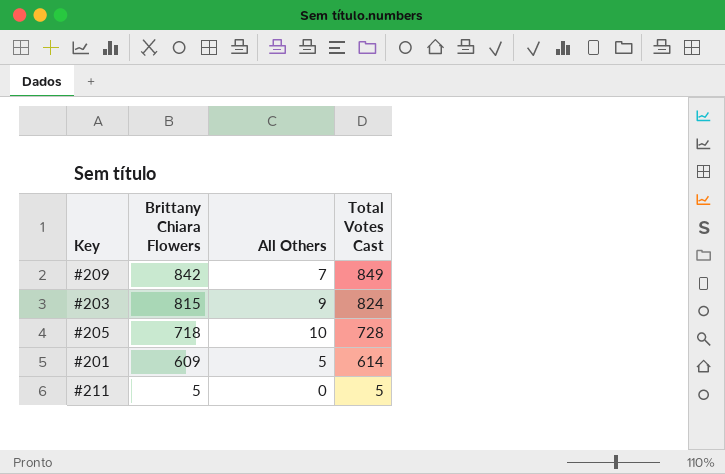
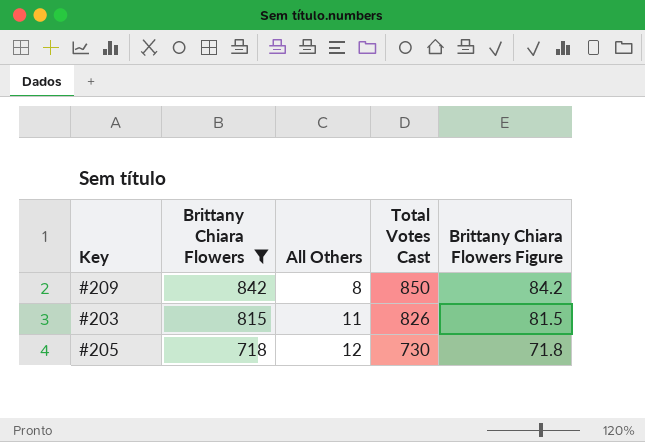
filter: none -> Brittany Chiara Flowers >= 718
column Brittany Chiara Flowers Figure | formula: none -> [Brittany Chiara Flowers] * 0.1
#209 | All Others: 7 -> 8
#209 | Total Votes Cast: 849 -> 850
#203 | All Others: 9 -> 11
#203 | Total Votes Cast: 824 -> 826
#205 | All Others: 10 -> 12
#205 | Total Votes Cast: 728 -> 730

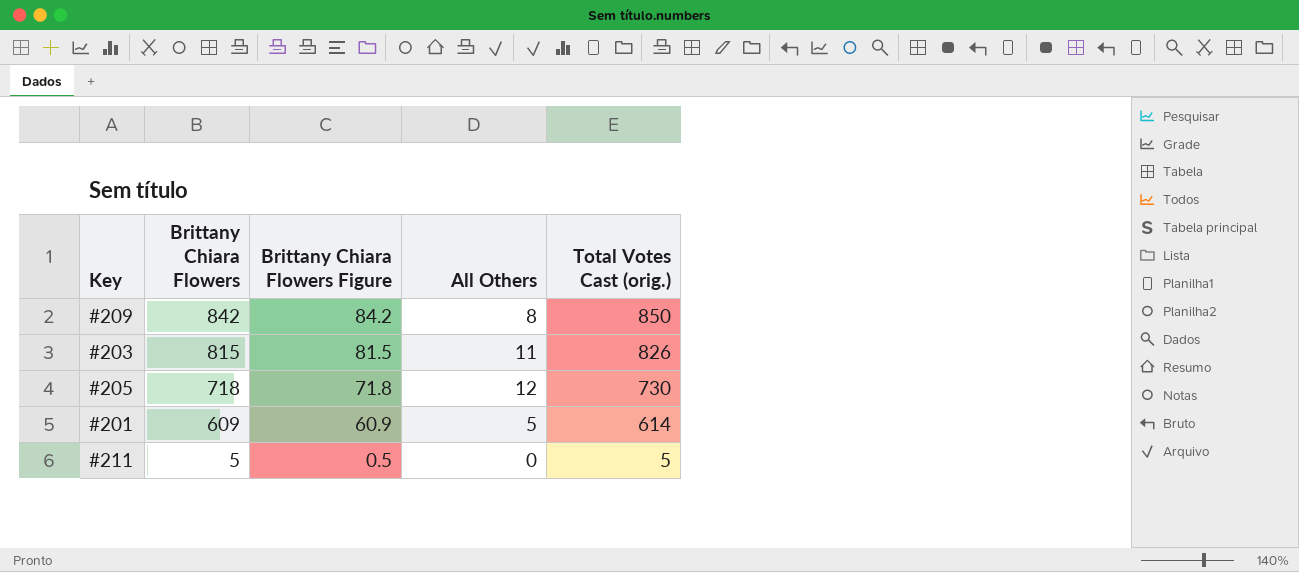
filter: Brittany Chiara Flowers >= 718 -> none
column Brittany Chiara Flowers Figure | position: 5 -> 3
column name: Total Votes Cast -> Total Votes Cast (orig.)

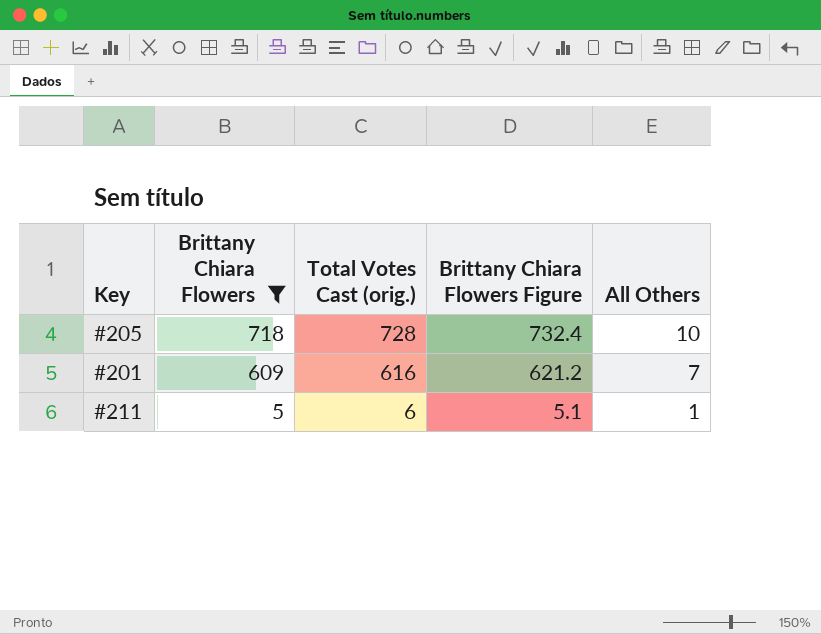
filter: none -> Brittany Chiara Flowers <= 718
column Total Votes Cast (orig.) | position: 5 -> 3
column Brittany Chiara Flowers Figure | formula: [Brittany Chiara Flowers] * 0.1 -> [Brittany Chiara Flowers] * 1.02
#205 | Total Votes Cast (orig.): 730 -> 728
#205 | All Others: 12 -> 10
#201 | Total Votes Cast (orig.): 614 -> 616
#201 | All Others: 5 -> 7
#211 | Total Votes Cast (orig.): 5 -> 6
#211 | All Others: 0 -> 1

